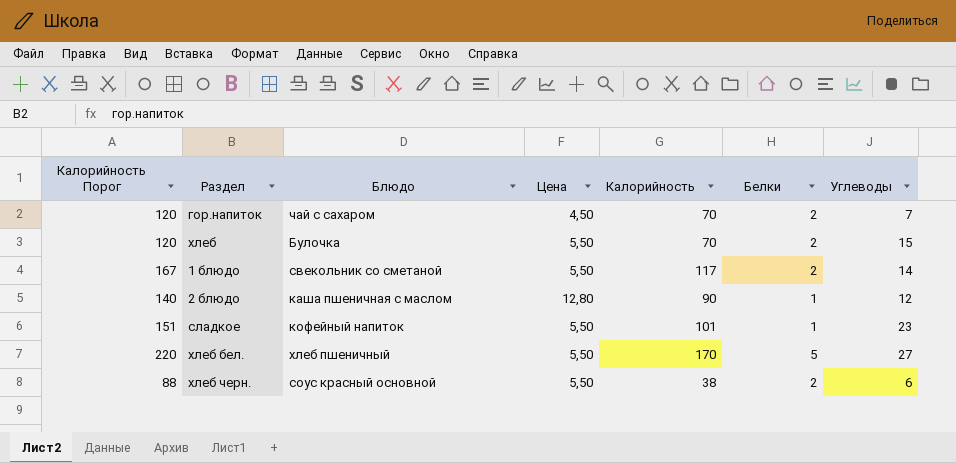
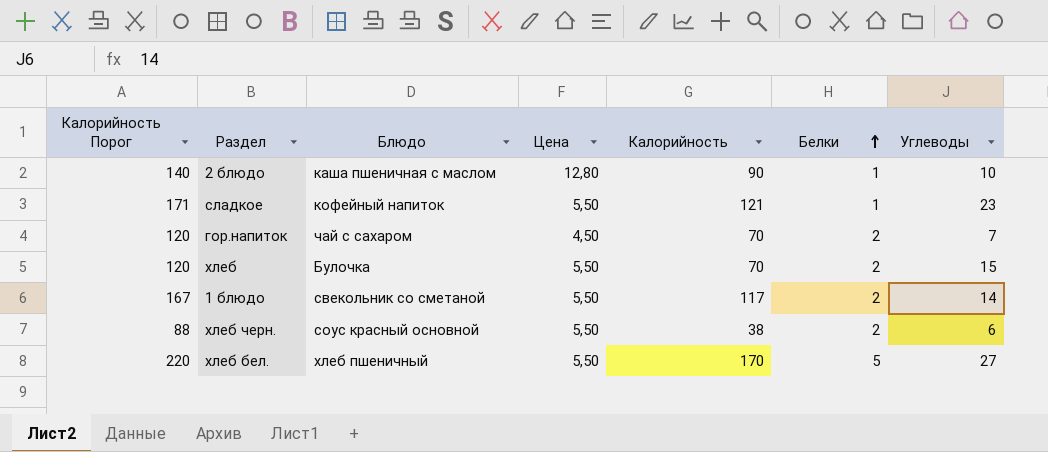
row order: none -> Белки ascending
2 блюдо | Углеводы: 12 -> 10
сладкое | Калорийность Порог: 151 -> 171
сладкое | Калорийность: 101 -> 121

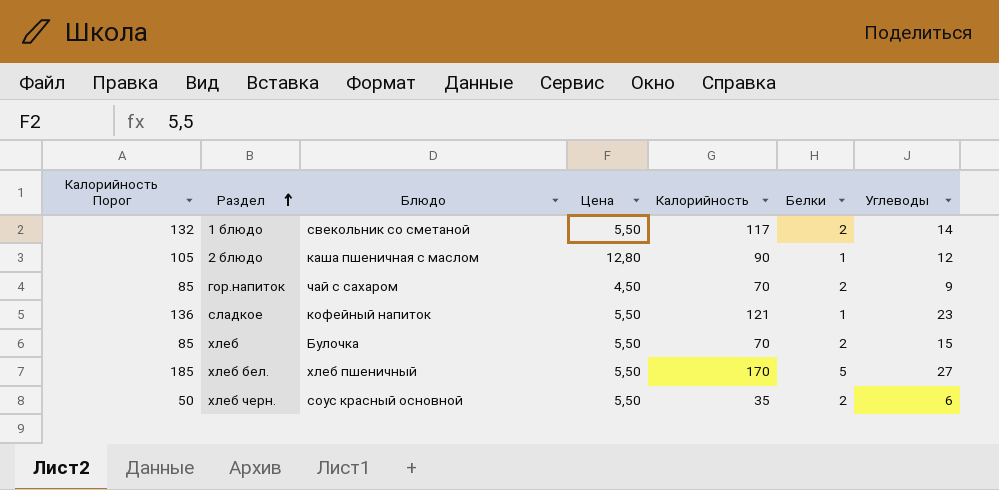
row order: Белки ascending -> Раздел ascending
column Калорийность Порог | formula: [Калорийность] + 50 -> [Калорийность] + 15
2 блюдо | Углеводы: 10 -> 12
гор.напиток | Углеводы: 7 -> 9
хлеб черн. | Калорийность: 38 -> 35

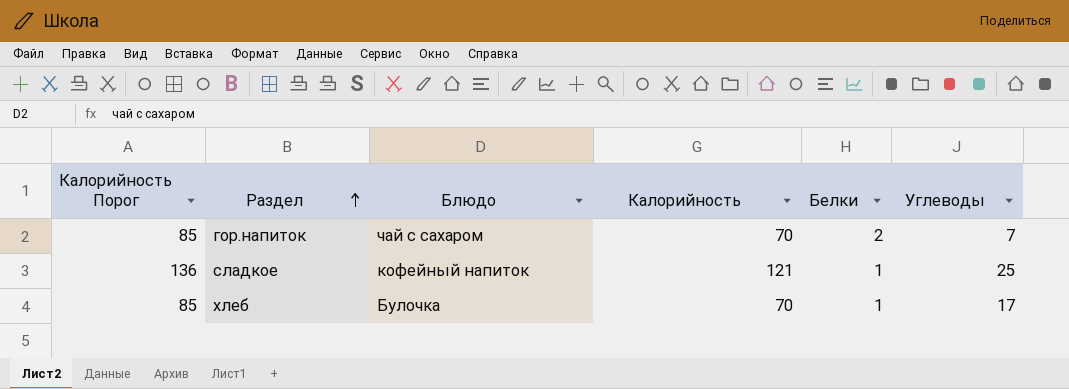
column Цена | position: 4 -> none
row 1 блюдо: 132 | свекольник со сметаной | 5,50 | 117 | 2 | 14 -> none
row 2 блюдо: 105 | каша пшеничная с маслом | 12,80 | 90 | 1 | 12 -> none
row хлеб бел.: 185 | хлеб пшеничный | 5,50 | 170 | 5 | 27 -> none
row хлеб черн.: 50 | соус красный основной | 5,50 | 35 | 2 | 6 -> none
гор.напиток | Углеводы: 9 -> 7
сладкое | Углеводы: 23 -> 25
хлеб | Белки: 2 -> 1
хлеб | Углеводы: 15 -> 17

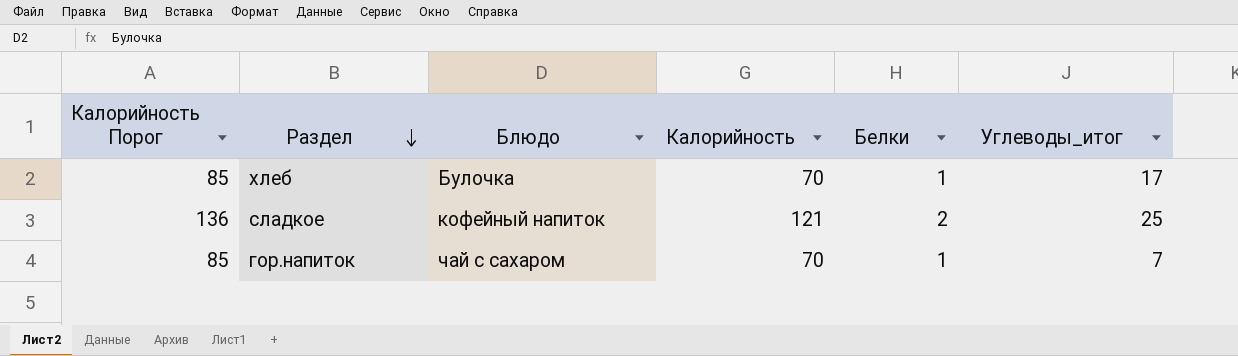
row order: Раздел ascending -> Раздел descending
column name: Углеводы -> Углеводы_итог
сладкое | Белки: 1 -> 2
гор.напиток | Белки: 2 -> 1

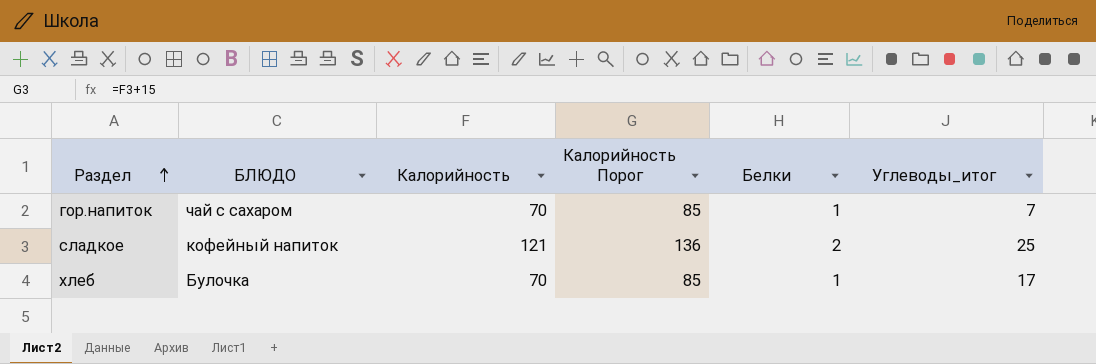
row order: Раздел descending -> Раздел ascending
column name: Блюдо -> БЛЮДО
column Калорийность Порог | position: 1 -> 4

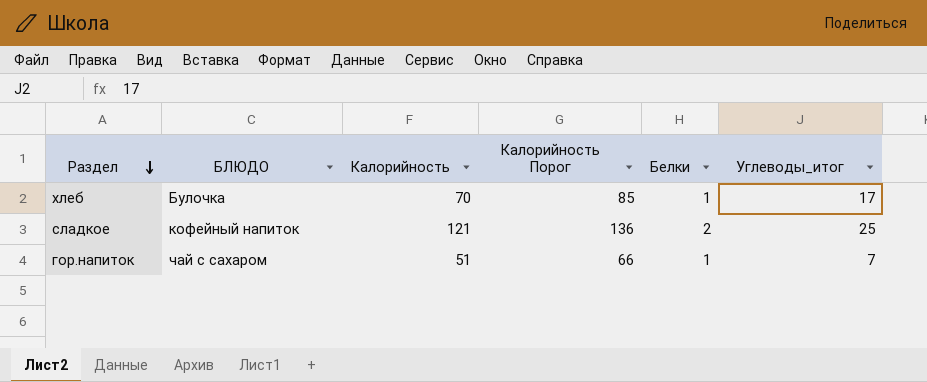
row order: Раздел ascending -> Раздел descending
гор.напиток | Калорийность: 70 -> 51
гор.напиток | Калорийность Порог: 85 -> 66

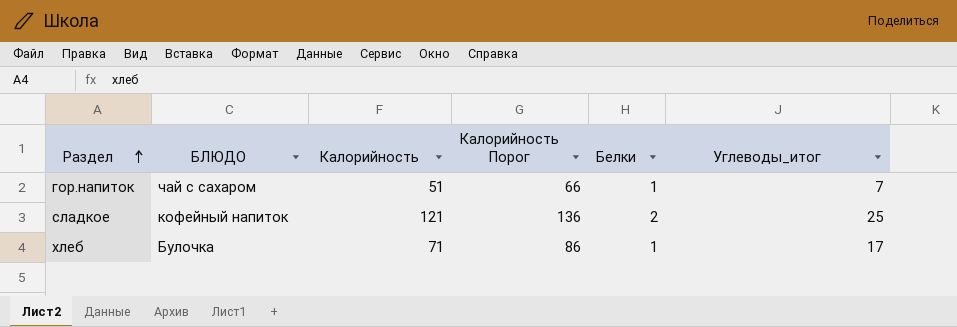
row order: Раздел descending -> Раздел ascending
хлеб | Калорийность: 70 -> 71
хлеб | Калорийность Порог: 85 -> 86

